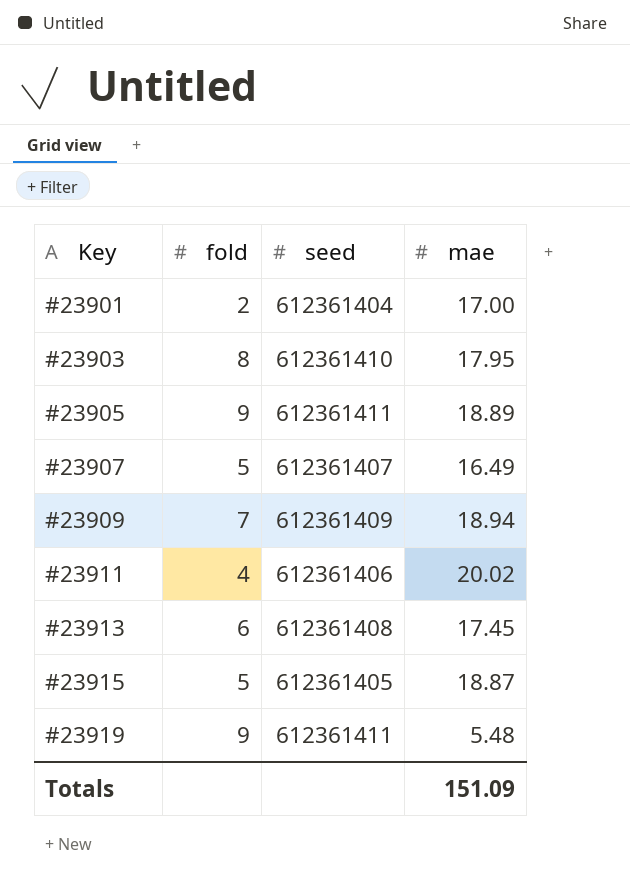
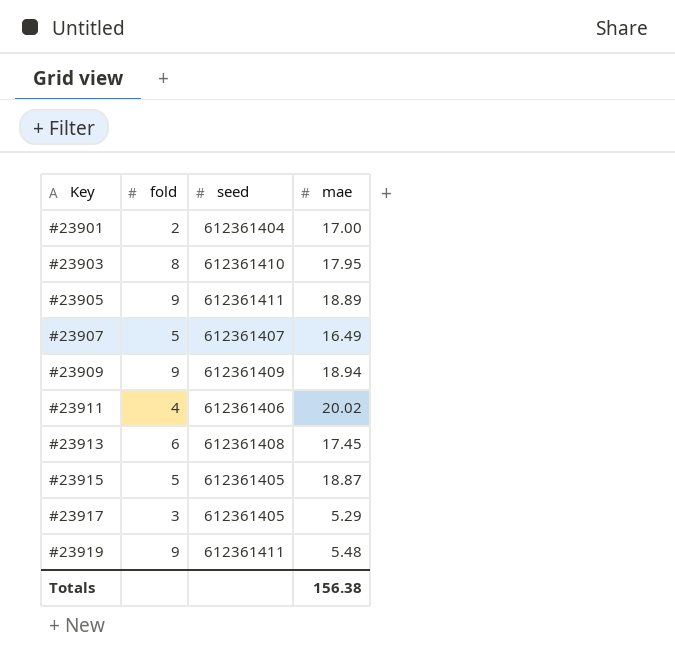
#23909 | fold: 7 -> 9
row #23917: none -> 3 | 612361405 | 5.29
Totals | mae: 151.09 -> 156.38

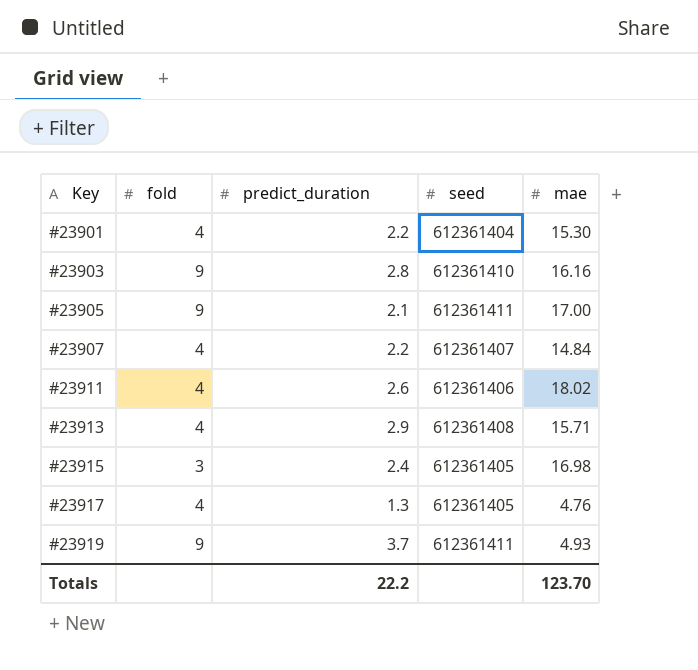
column predict_duration | position: none -> 3
row #23909: 9 | 612361409 | 18.94 -> none
#23901 | fold: 2 -> 4
#23901 | mae: 17.00 -> 15.30
#23903 | fold: 8 -> 9
#23903 | mae: 17.95 -> 16.16
#23905 | mae: 18.89 -> 17.00
#23907 | fold: 5 -> 4
#23907 | mae: 16.49 -> 14.84
#23911 | mae: 20.02 -> 18.02
#23913 | fold: 6 -> 4
#23913 | mae: 17.45 -> 15.71
#23915 | fold: 5 -> 3
#23915 | mae: 18.87 -> 16.98
#23917 | fold: 3 -> 4
#23917 | mae: 5.29 -> 4.76
#23919 | mae: 5.48 -> 4.93
Totals | mae: 156.38 -> 123.70

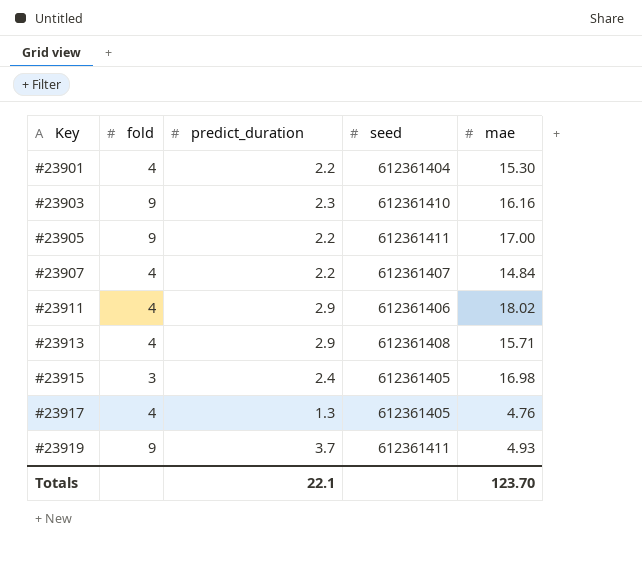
#23903 | predict_duration: 2.8 -> 2.3
#23905 | predict_duration: 2.1 -> 2.2
#23911 | predict_duration: 2.6 -> 2.9
Totals | predict_duration: 22.2 -> 22.1

